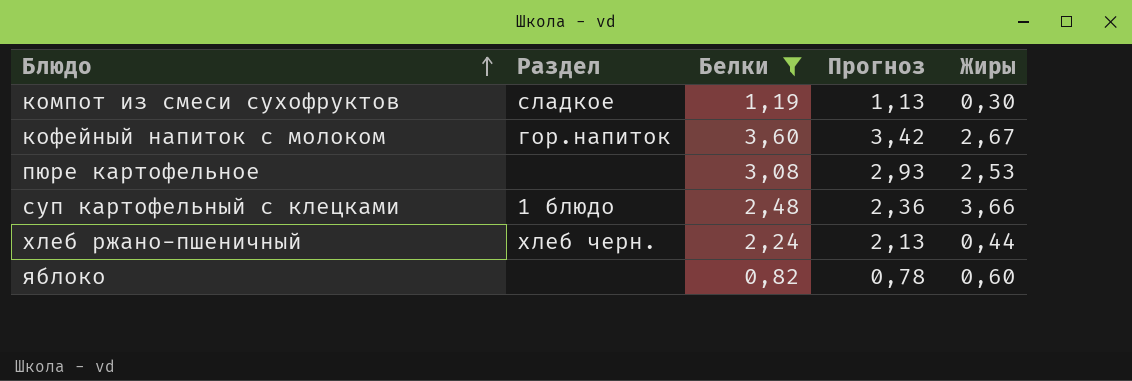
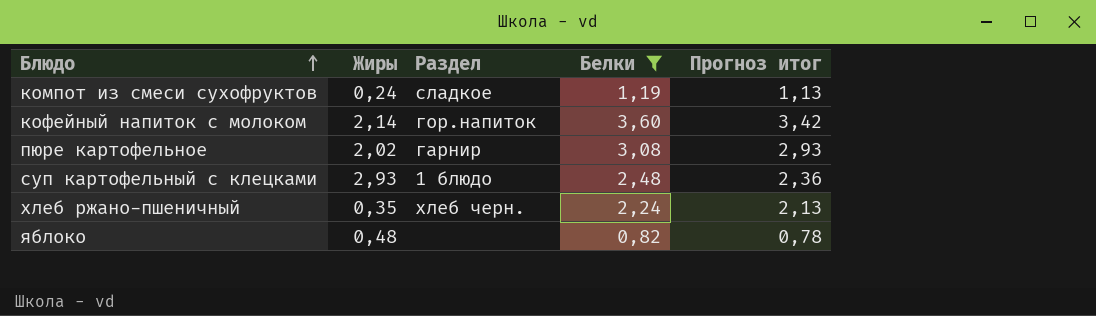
column Жиры | position: 5 -> 2
column name: Прогноз -> Прогноз итог
компот из смеси сухофруктов | Жиры: 0,30 -> 0,24
кофейный напиток с молоком | Жиры: 2,67 -> 2,14
пюре картофельное | Жиры: 2,53 -> 2,02
пюре картофельное | Раздел: none -> гарнир
суп картофельный с клецками | Жиры: 3,66 -> 2,93
хлеб ржано-пшеничный | Жиры: 0,44 -> 0,35
яблоко | Жиры: 0,60 -> 0,48

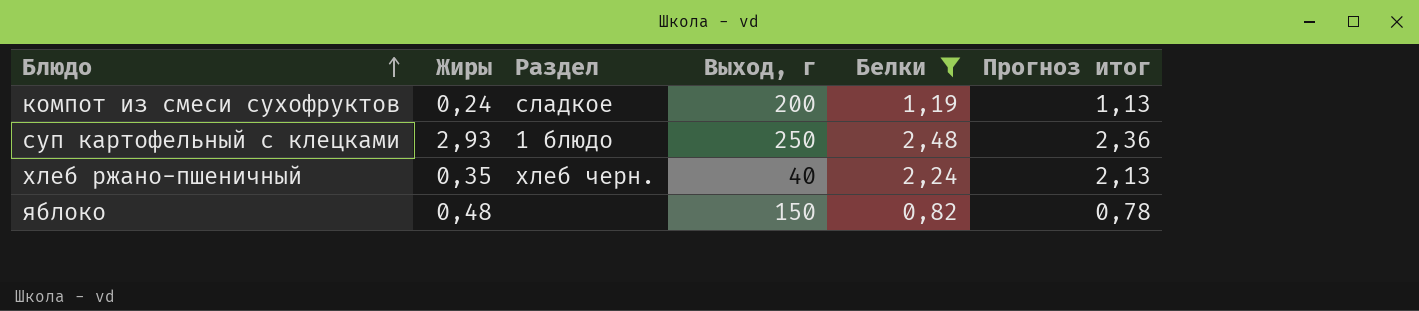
column Выход, г | position: none -> 4
row кофейный напиток с молоком: 2,14 | гор.напиток | 3,60 | 3,42 -> none
row пюре картофельное: 2,02 | гарнир | 3,08 | 2,93 -> none

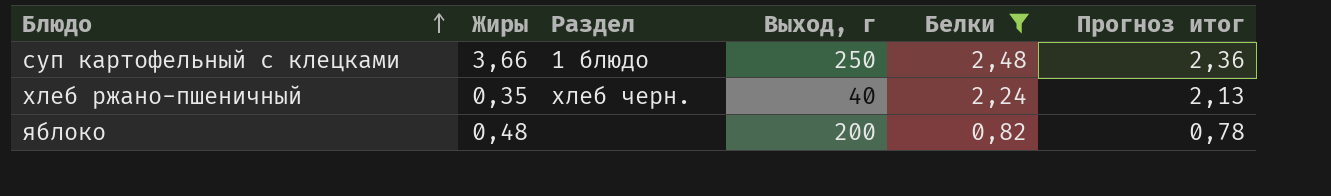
row компот из смеси сухофруктов: 0,24 | сладкое | 200 | 1,19 | 1,13 -> none
суп картофельный с клецками | Жиры: 2,93 -> 3,66
яблоко | Выход, г: 150 -> 200

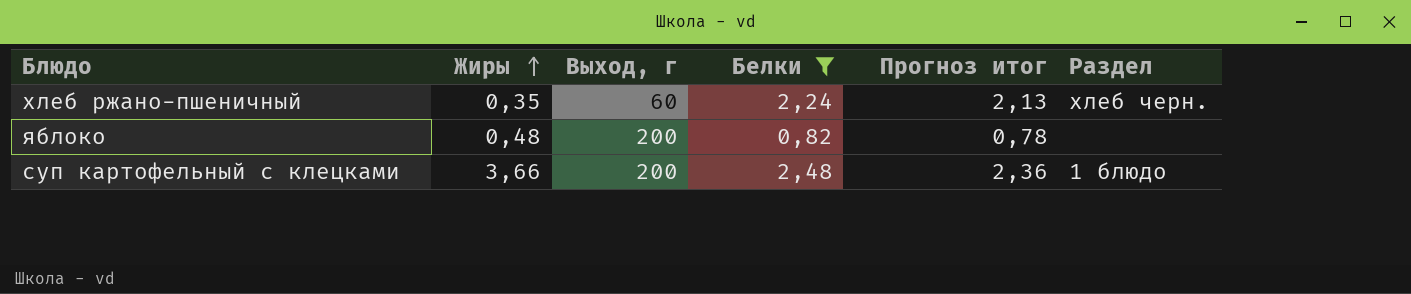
row order: Блюдо ascending -> Жиры ascending
column Раздел | position: 3 -> 6
хлеб ржано-пшеничный | Выход, г: 40 -> 60
суп картофельный с клецками | Выход, г: 250 -> 200

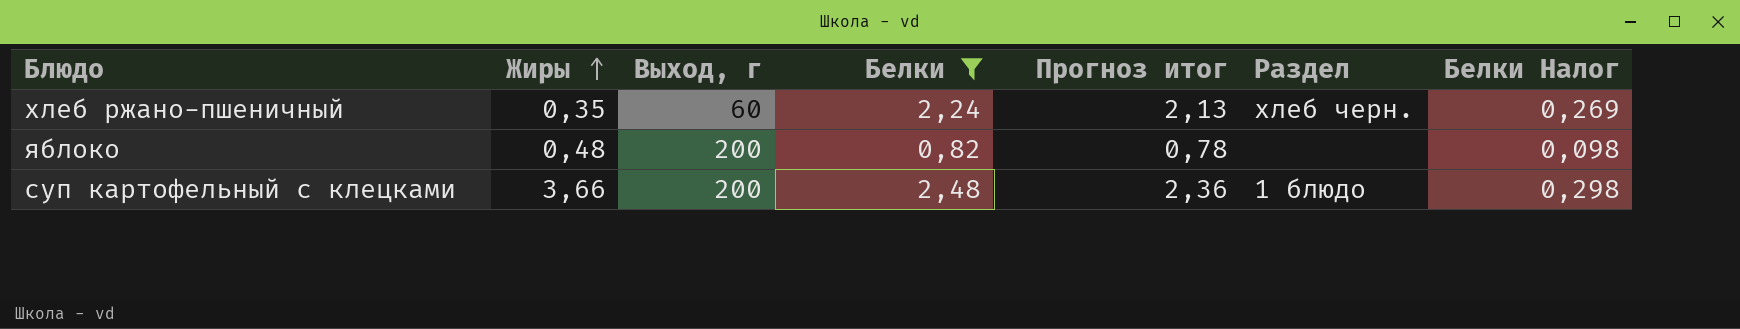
column Белки Налог | formula: none -> [Белки] * 0,12

